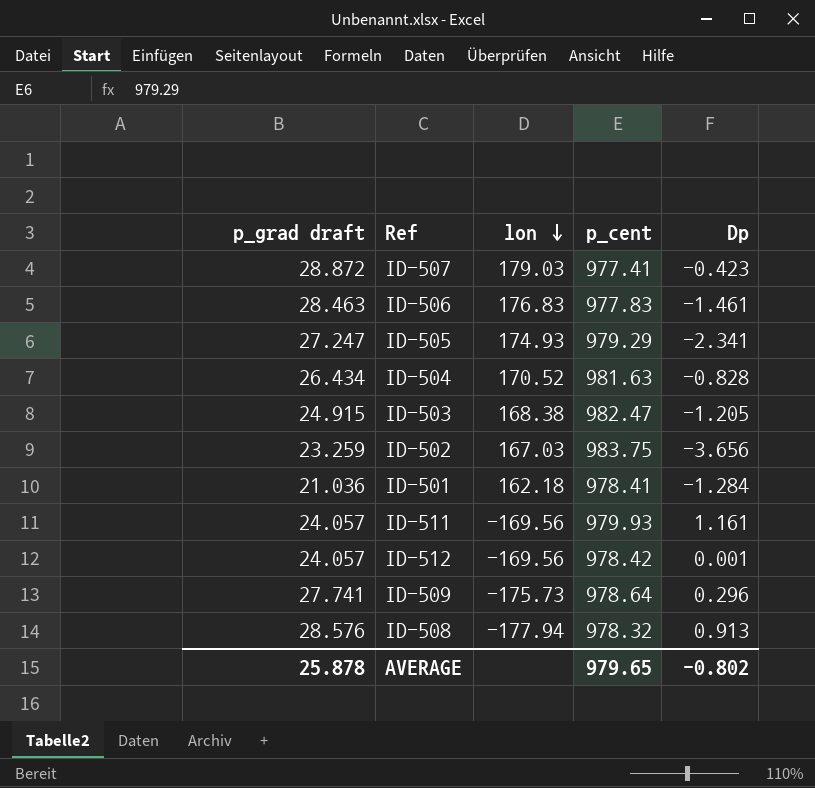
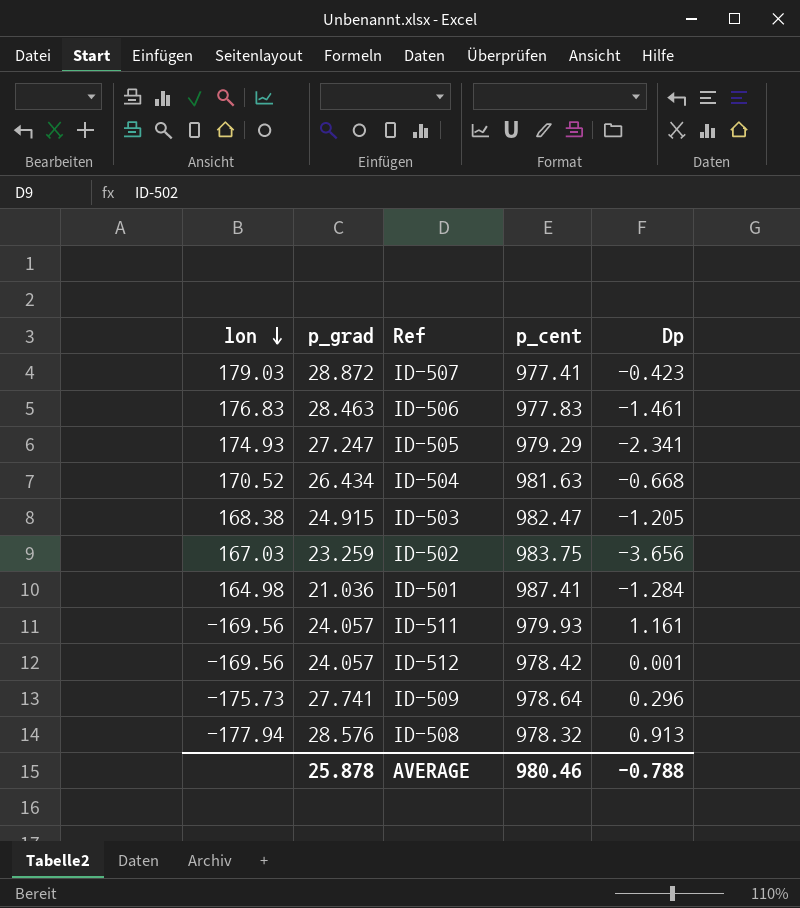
column lon | position: 3 -> 1
column name: p_grad draft -> p_grad
ID-504 | Dp: -0.828 -> -0.668
ID-501 | lon: 162.18 -> 164.98
ID-501 | p_cent: 978.41 -> 987.41
AVERAGE | p_cent: 979.65 -> 980.46
AVERAGE | Dp: -0.802 -> -0.788

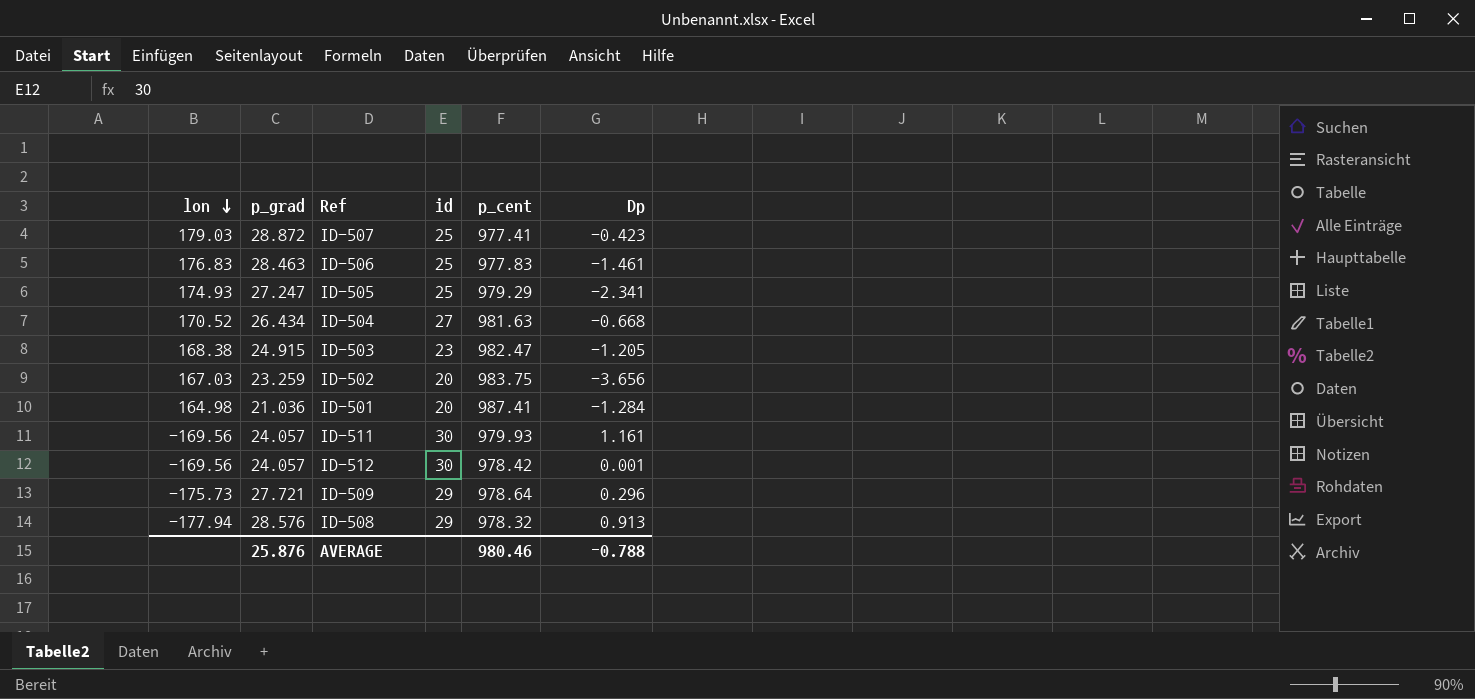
column id | position: none -> 4
ID-509 | p_grad: 27.741 -> 27.721
AVERAGE | p_grad: 25.878 -> 25.876

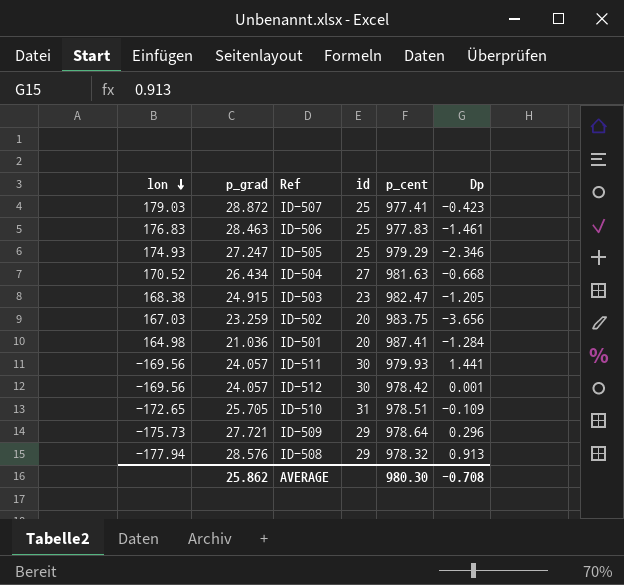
ID-505 | Dp: -2.341 -> -2.346
ID-511 | Dp: 1.161 -> 1.441
row ID-510: none -> -172.65 | 25.705 | 31 | 978.51 | -0.109
AVERAGE | p_grad: 25.876 -> 25.862
AVERAGE | p_cent: 980.46 -> 980.30
AVERAGE | Dp: -0.788 -> -0.708

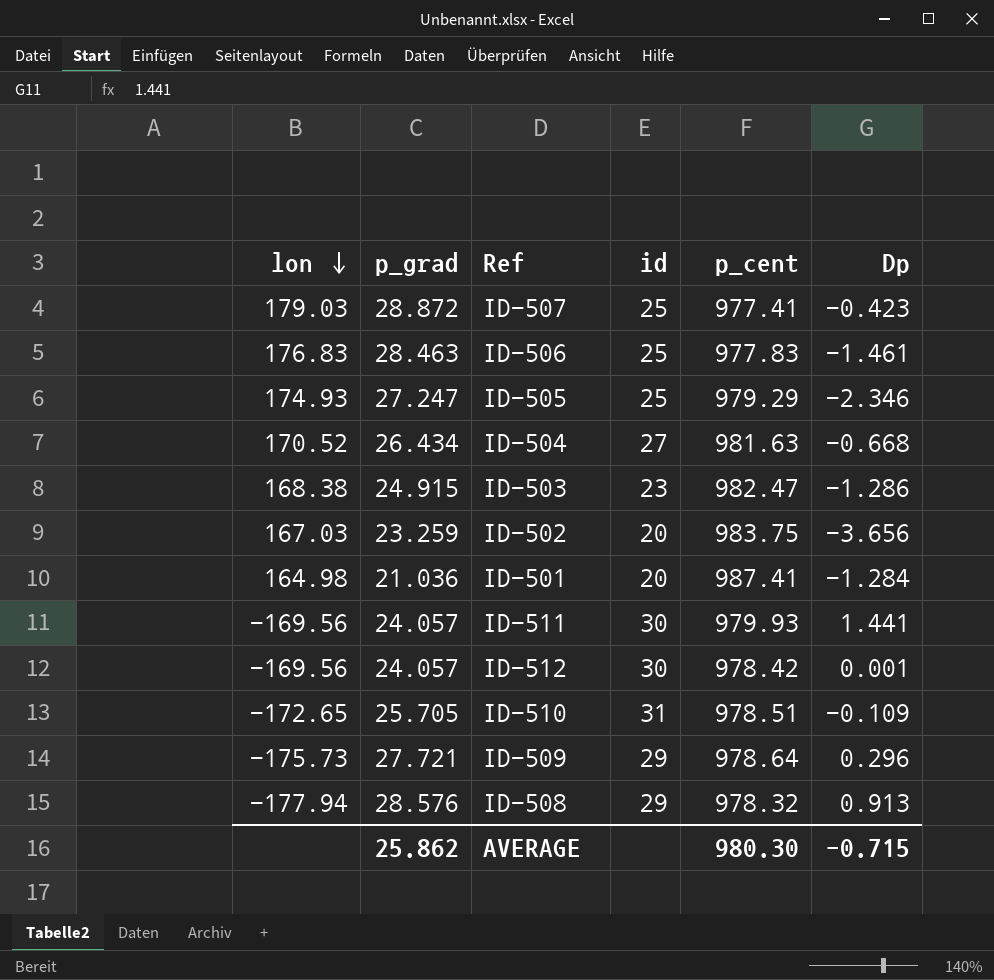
ID-503 | Dp: -1.205 -> -1.286
AVERAGE | Dp: -0.708 -> -0.715

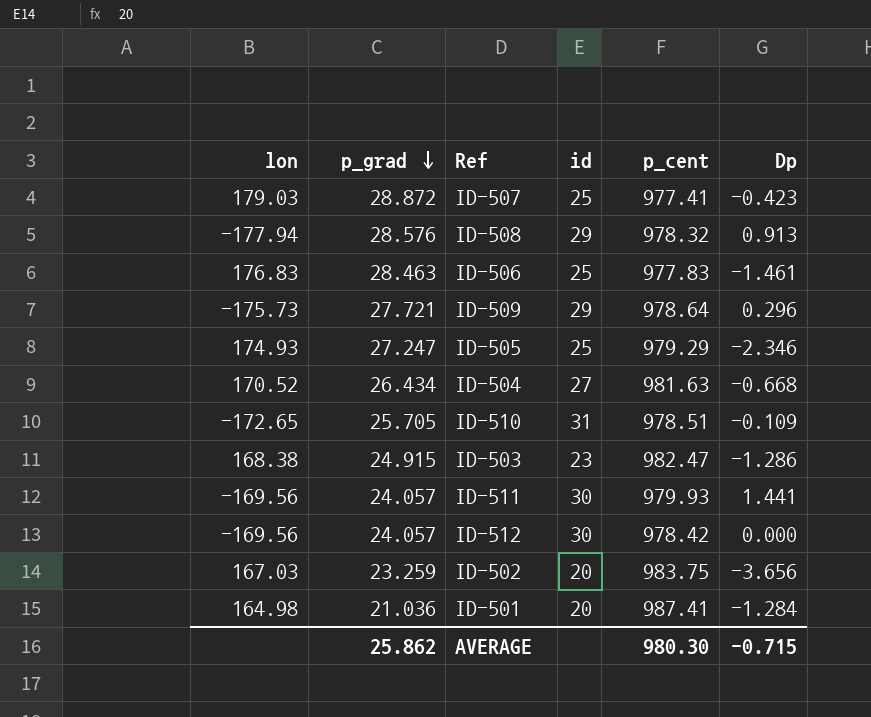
row order: lon descending -> p_grad descending
ID-512 | Dp: 0.001 -> 0.000

